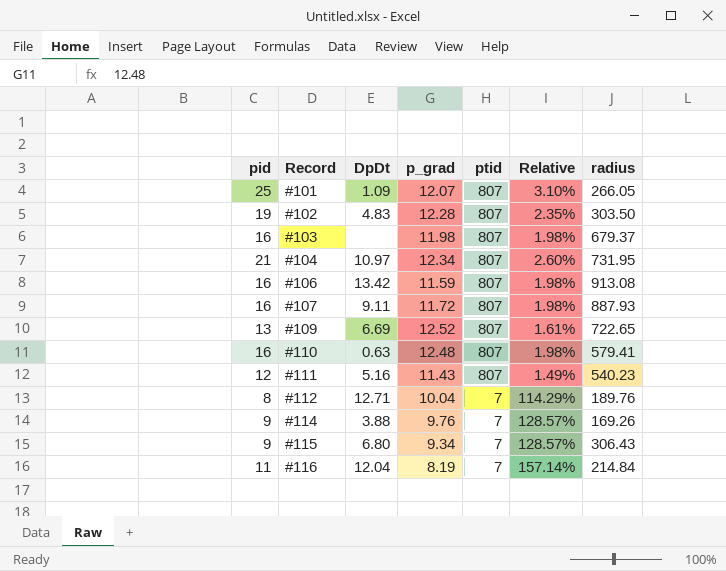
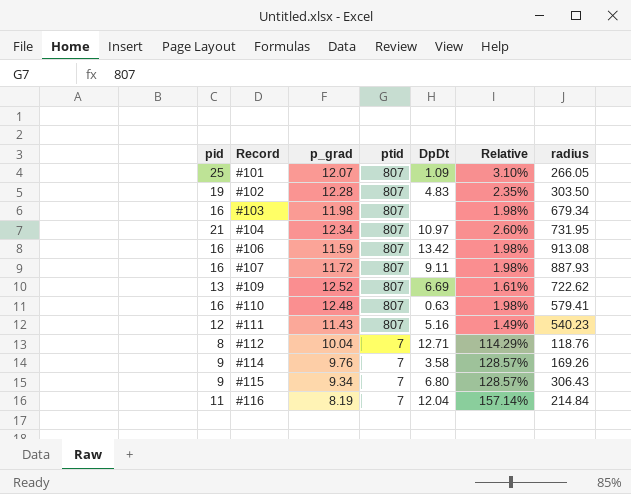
column DpDt | position: 3 -> 5
#103 | radius: 679.37 -> 679.34
#109 | radius: 722.65 -> 722.62
#112 | radius: 189.76 -> 118.76
#114 | DpDt: 3.88 -> 3.58

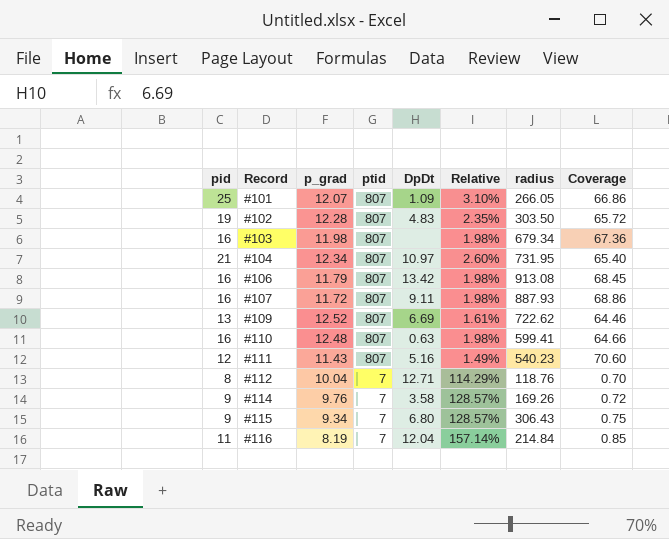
column Coverage | formula: none -> [ptid] / [p_grad]
#106 | p_grad: 11.59 -> 11.79
#110 | radius: 579.41 -> 599.41

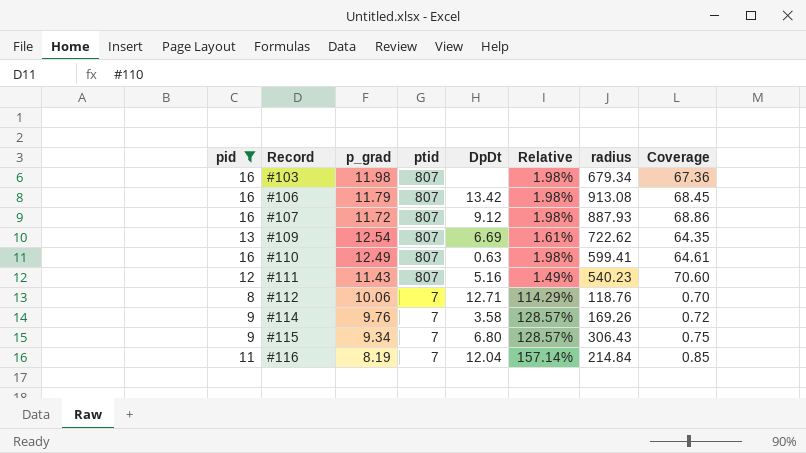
filter: none -> pid <= 16
#107 | DpDt: 9.11 -> 9.12
#109 | p_grad: 12.52 -> 12.54
#109 | Coverage: 64.46 -> 64.35
#110 | p_grad: 12.48 -> 12.49
#110 | Coverage: 64.66 -> 64.61
#112 | p_grad: 10.04 -> 10.06

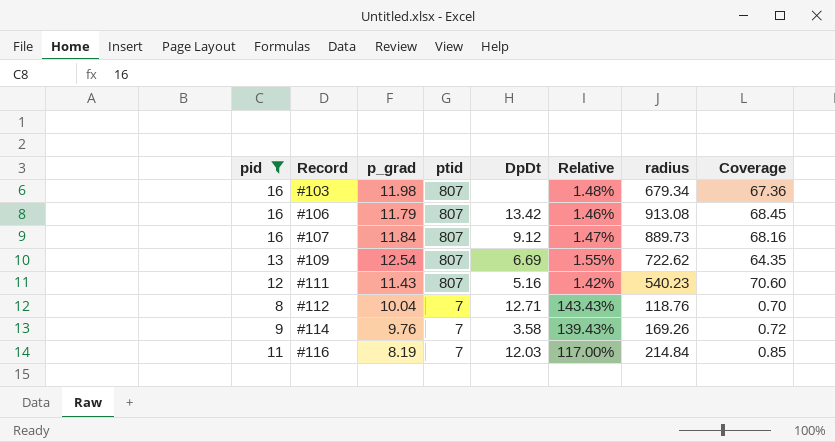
column Relative | formula: [pid] / [ptid] -> [p_grad] / [ptid]
row #110: 16 | 12.49 | 807 | 0.63 | 1.98% | 599.41 | 64.61 -> none
row #115: 9 | 9.34 | 7 | 6.80 | 128.57% | 306.43 | 0.75 -> none
#107 | p_grad: 11.72 -> 11.84
#107 | radius: 887.93 -> 889.73
#107 | Coverage: 68.86 -> 68.16
#112 | p_grad: 10.06 -> 10.04
#116 | DpDt: 12.04 -> 12.03

